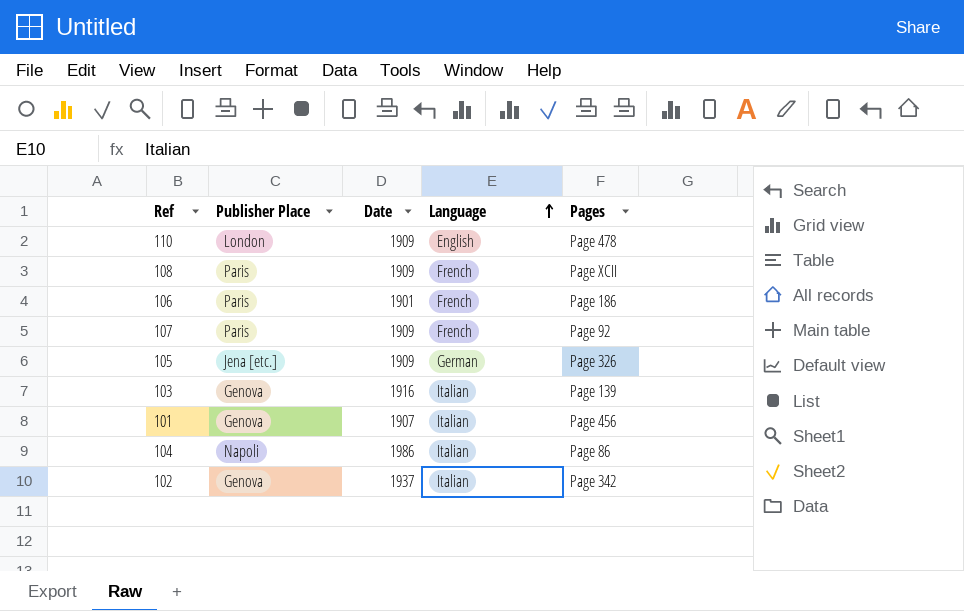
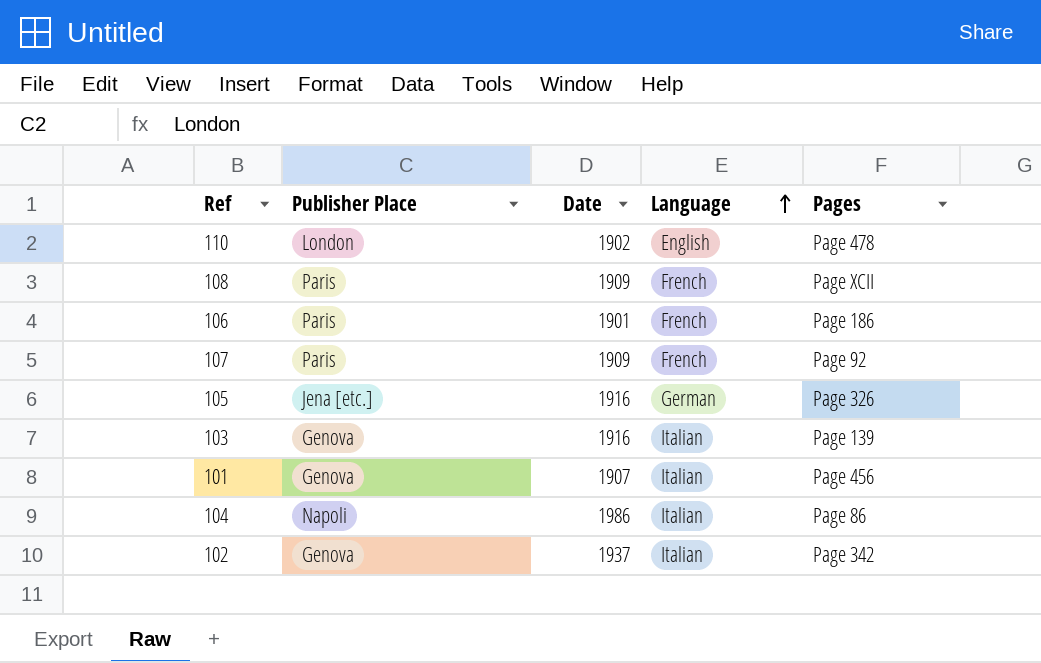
110 | Date: 1909 -> 1902
105 | Date: 1909 -> 1916

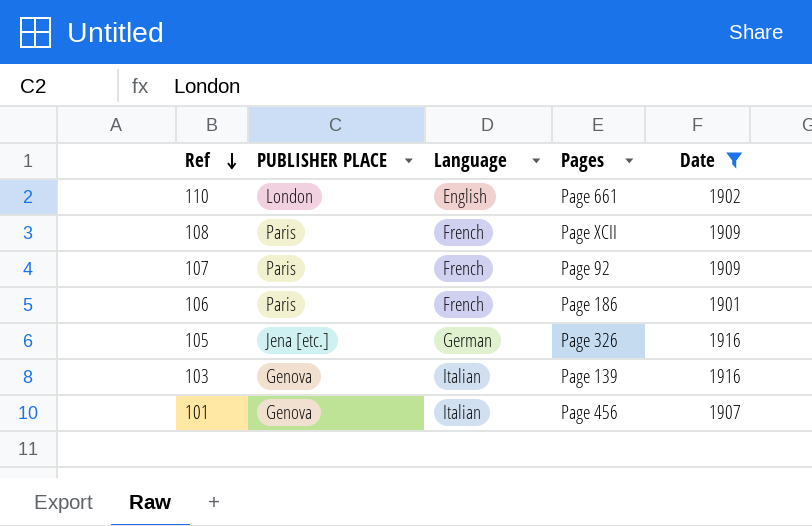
filter: none -> Date <= 1916
row order: Language ascending -> Ref descending
column name: Publisher Place -> PUBLISHER PLACE
column Date | position: 3 -> 5
110 | Pages: Page 478 -> Page 661

